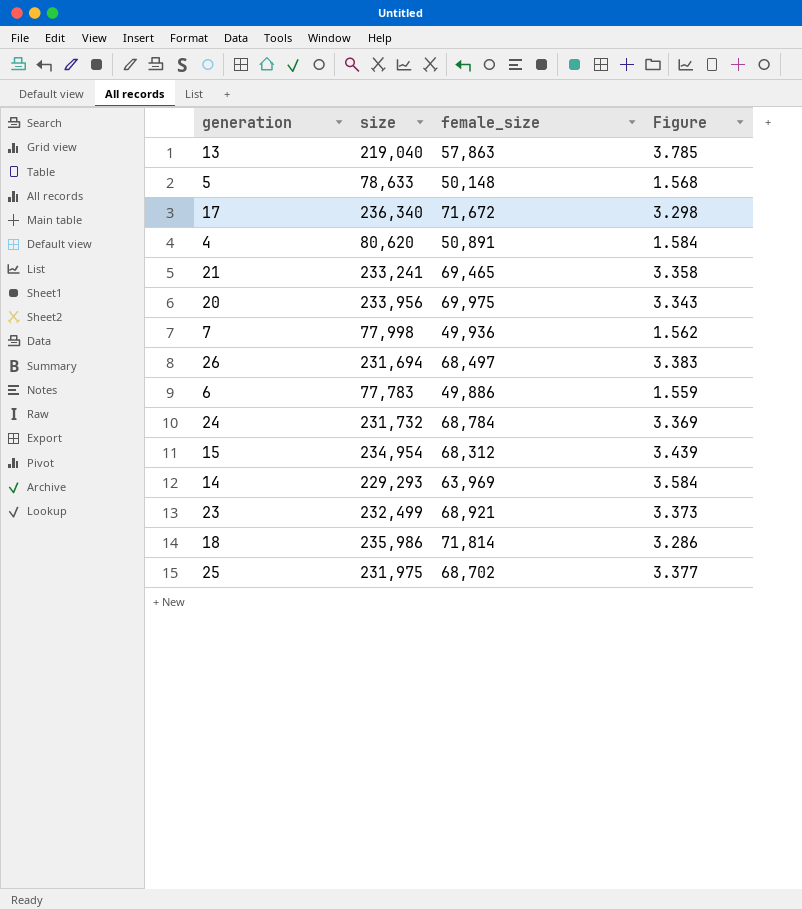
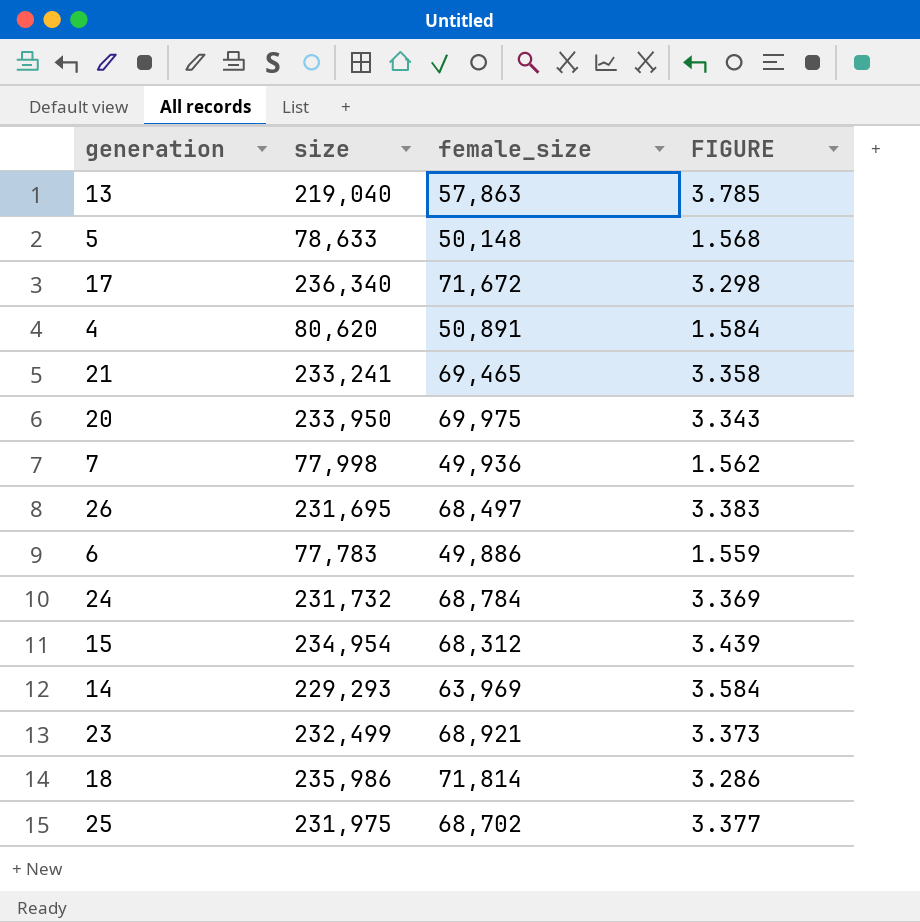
column name: Figure -> FIGURE
20 | size: 233,956 -> 233,950
26 | size: 231,694 -> 231,695

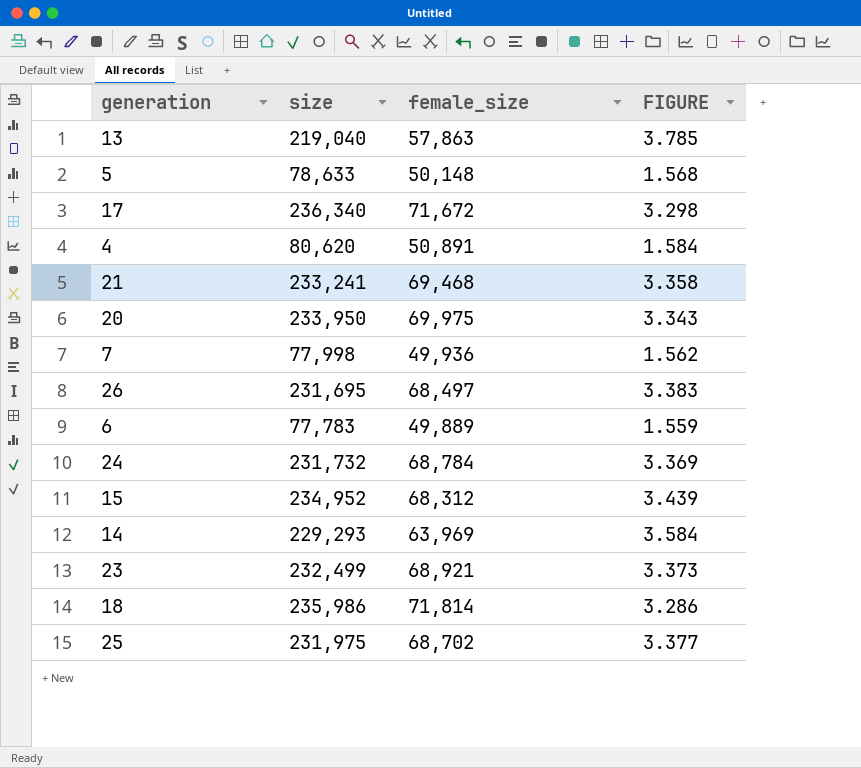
21 | female_size: 69,465 -> 69,468
6 | female_size: 49,886 -> 49,889
15 | size: 234,954 -> 234,952

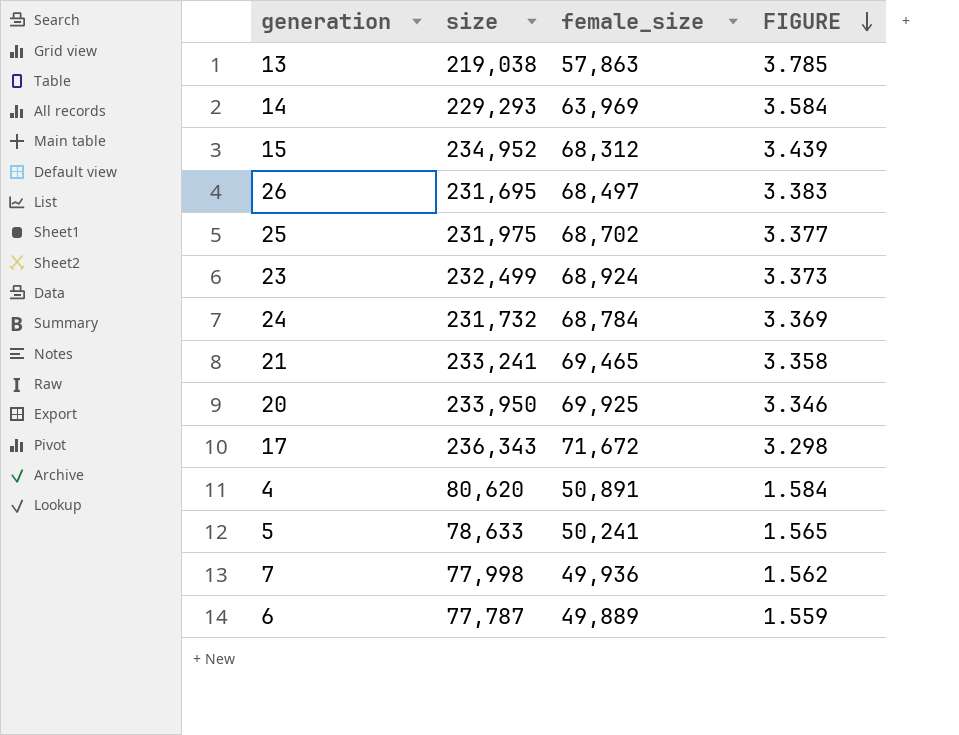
row order: none -> FIGURE descending
row 18: 235,986 | 71,814 | 3.286 -> none
13 | size: 219,040 -> 219,038
23 | female_size: 68,921 -> 68,924
21 | female_size: 69,468 -> 69,465
20 | female_size: 69,975 -> 69,925
20 | FIGURE: 3.343 -> 3.346
17 | size: 236,340 -> 236,343
5 | female_size: 50,148 -> 50,241
5 | FIGURE: 1.568 -> 1.565
6 | size: 77,783 -> 77,787

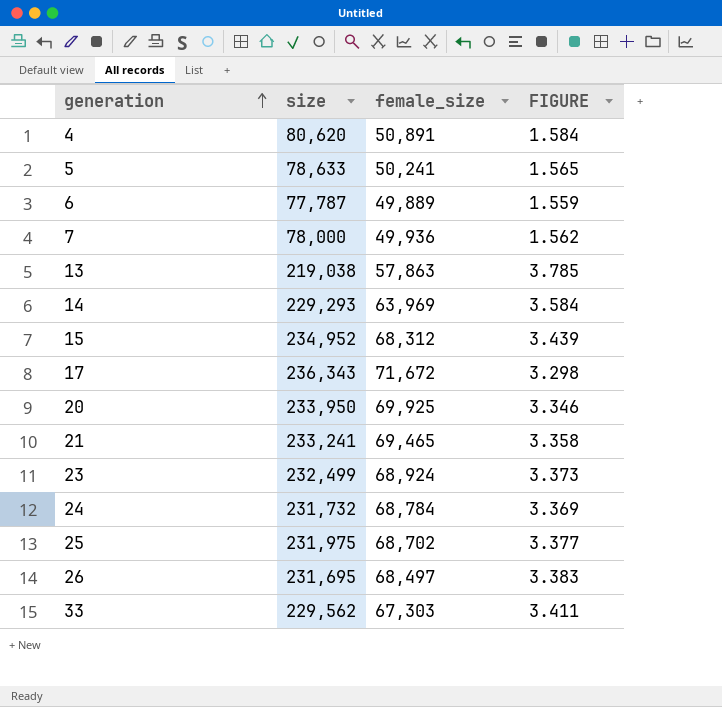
row order: FIGURE descending -> generation ascending
7 | size: 77,998 -> 78,000
row 33: none -> 229,562 | 67,303 | 3.411

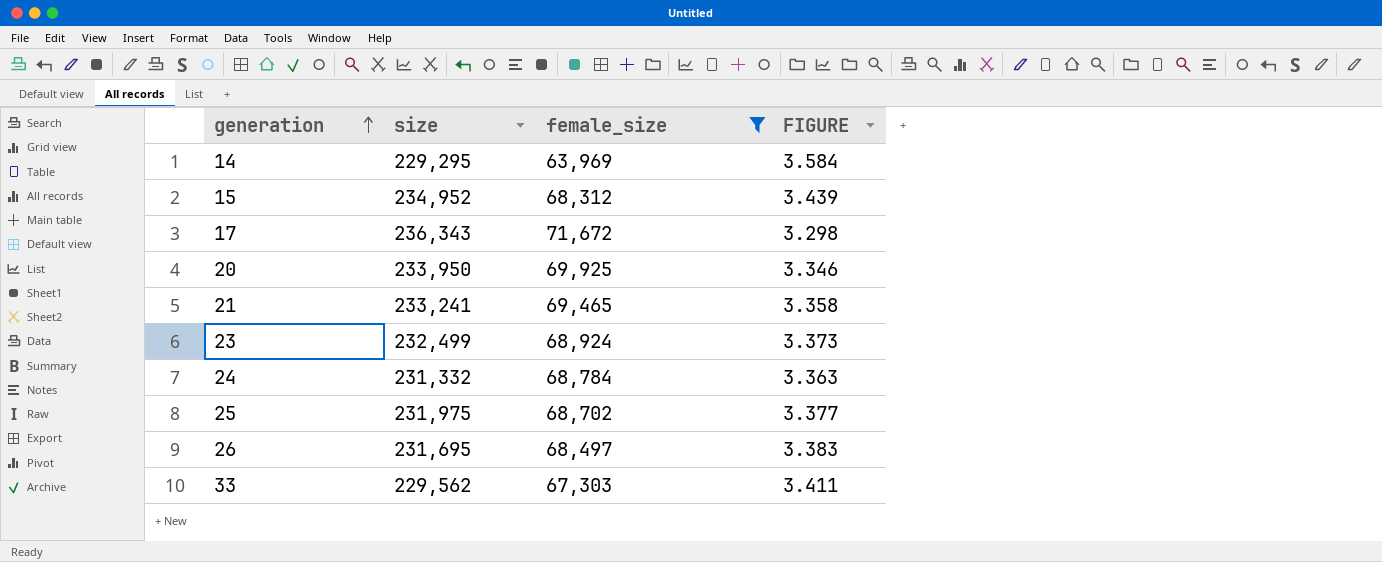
filter: none -> female_size >= 63,969
14 | size: 229,293 -> 229,295
24 | size: 231,732 -> 231,332
24 | FIGURE: 3.369 -> 3.363

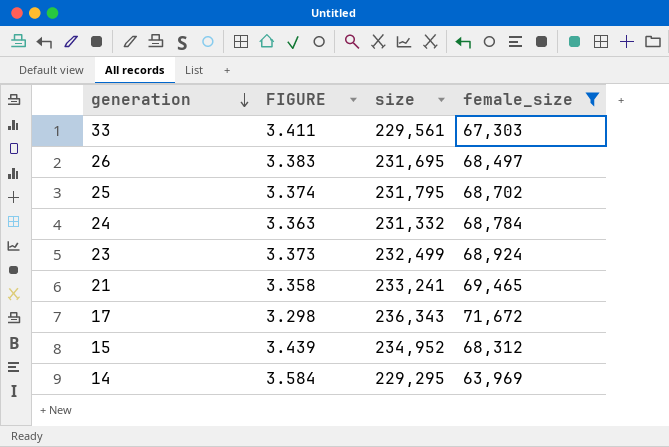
row order: generation ascending -> generation descending
column FIGURE | position: 4 -> 2
row 20: 233,950 | 69,925 | 3.346 -> none
33 | size: 229,562 -> 229,561
25 | FIGURE: 3.377 -> 3.374
25 | size: 231,975 -> 231,795

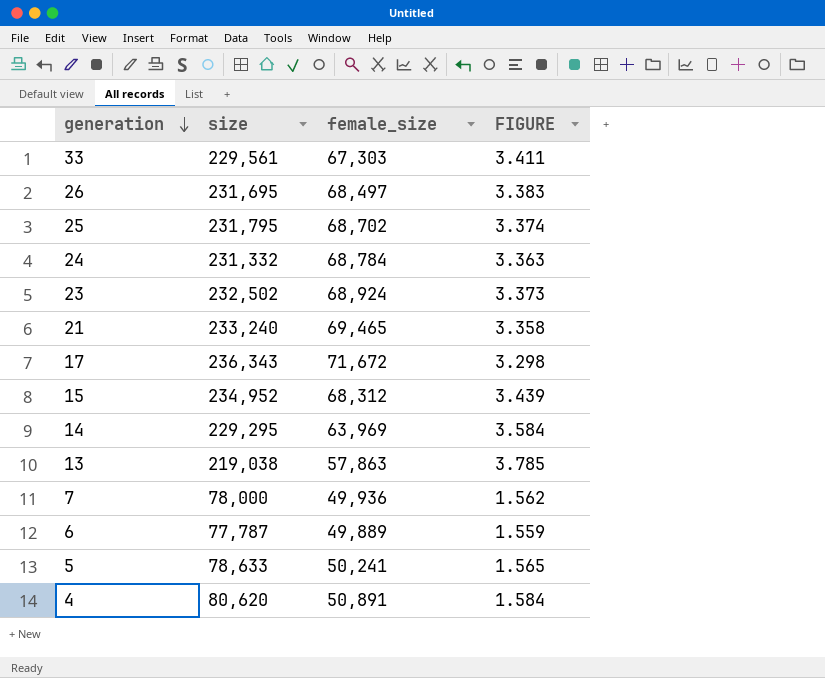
filter: female_size >= 63,969 -> none
column FIGURE | position: 2 -> 4
23 | size: 232,499 -> 232,502
21 | size: 233,241 -> 233,240

